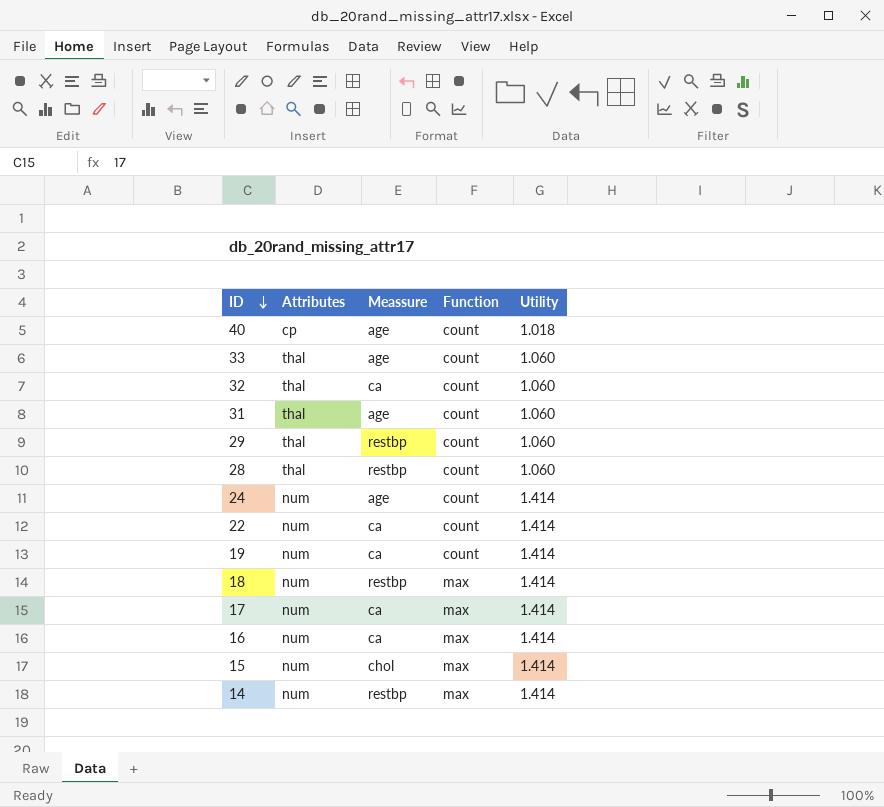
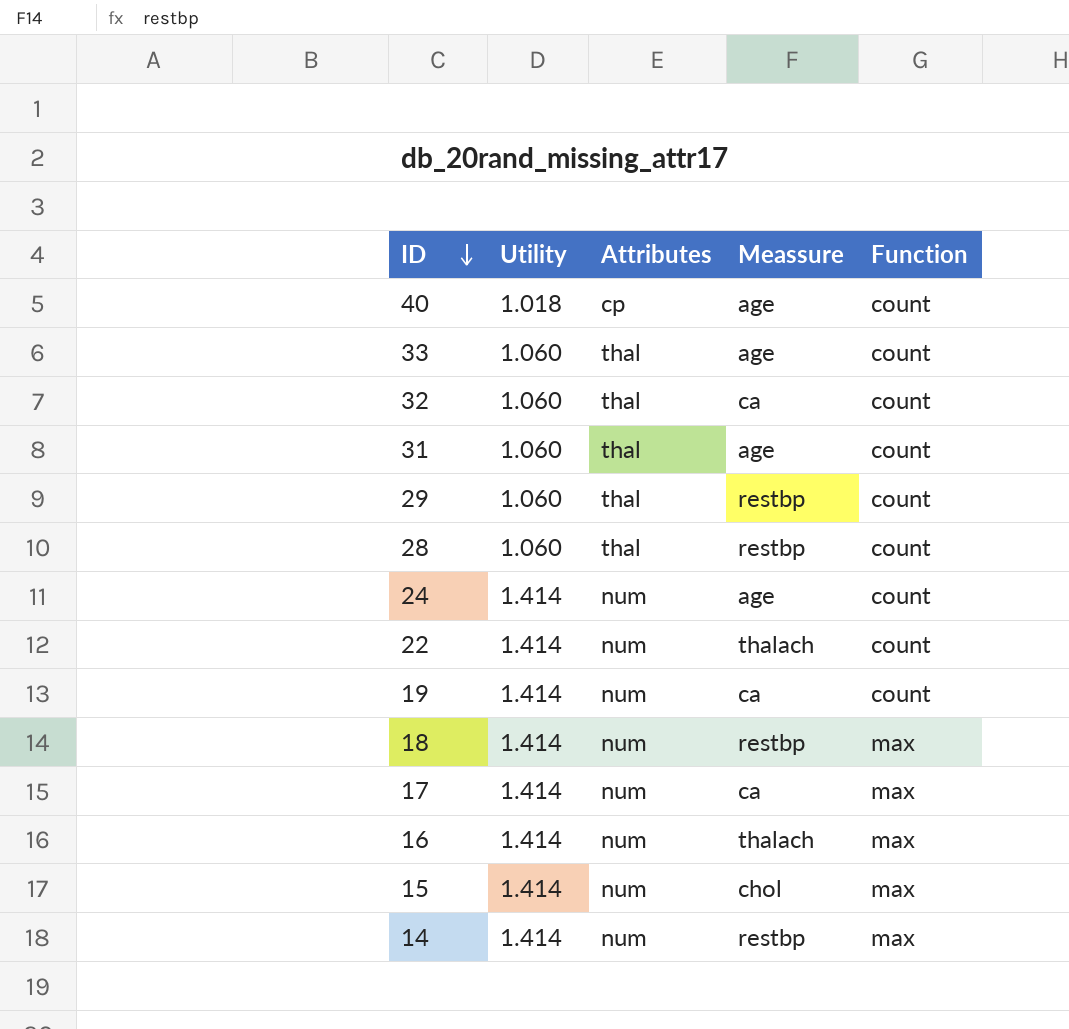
column Utility | position: 5 -> 2
22 | Meassure: ca -> thalach
16 | Meassure: ca -> thalach

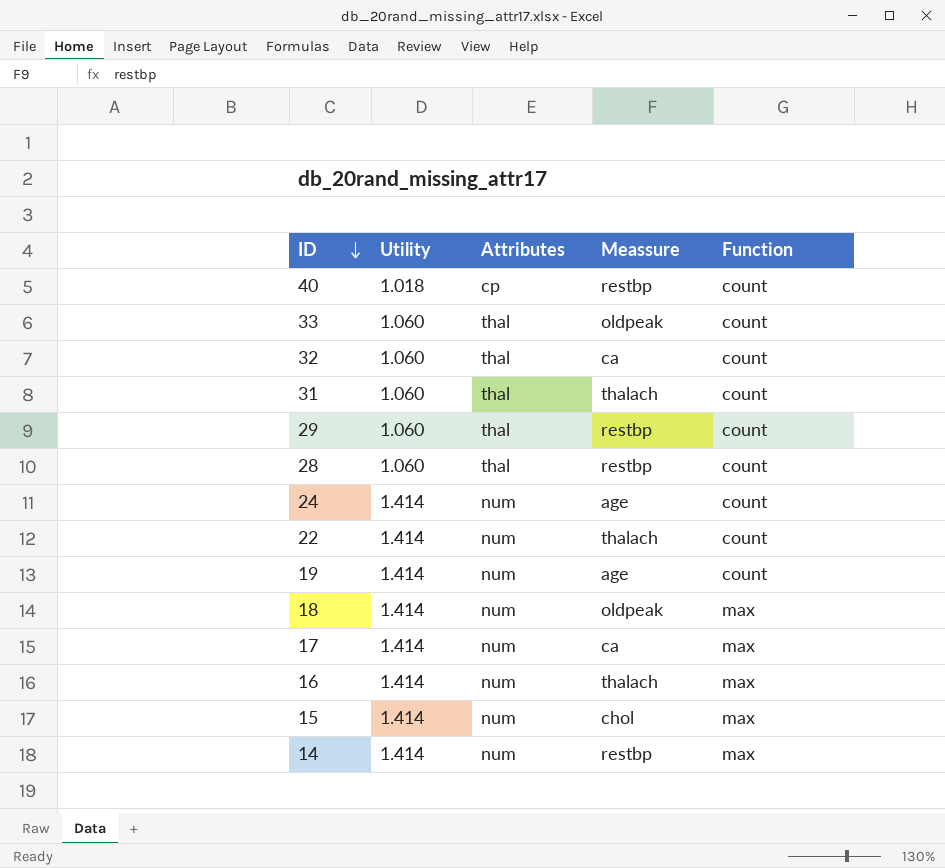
40 | Meassure: age -> restbp
33 | Meassure: age -> oldpeak
31 | Meassure: age -> thalach
19 | Meassure: ca -> age
18 | Meassure: restbp -> oldpeak

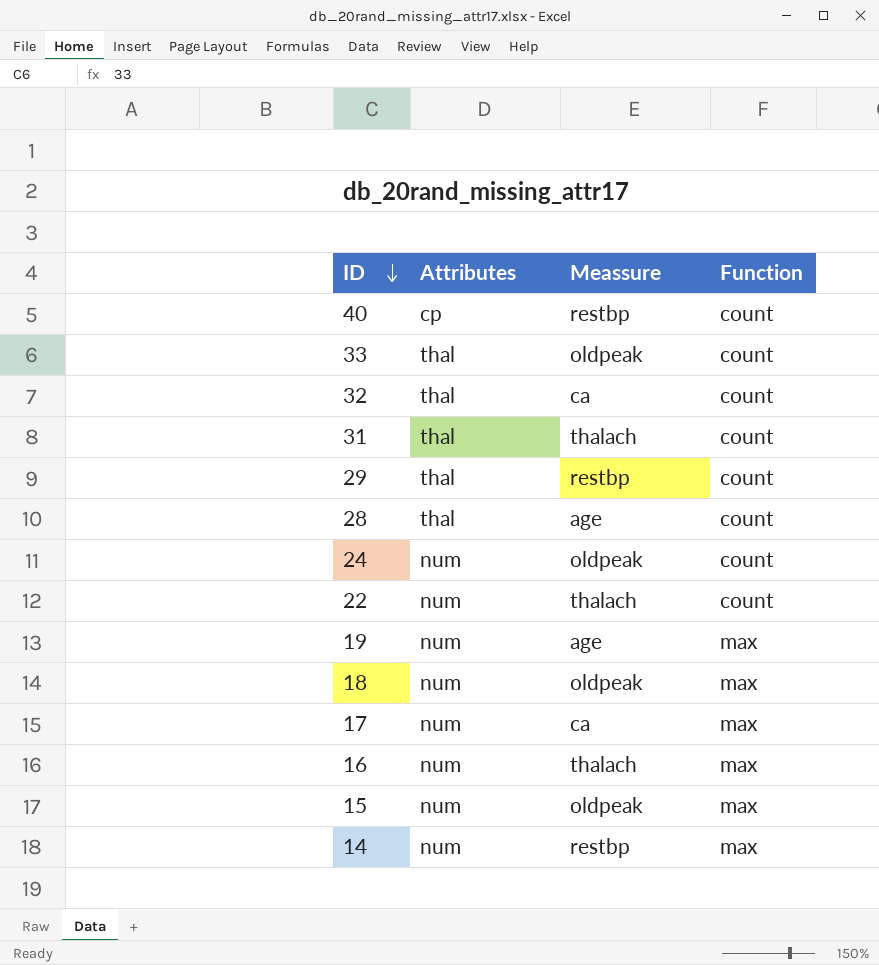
column Utility | position: 2 -> none
28 | Meassure: restbp -> age
24 | Meassure: age -> oldpeak
19 | Function: count -> max
15 | Meassure: chol -> oldpeak

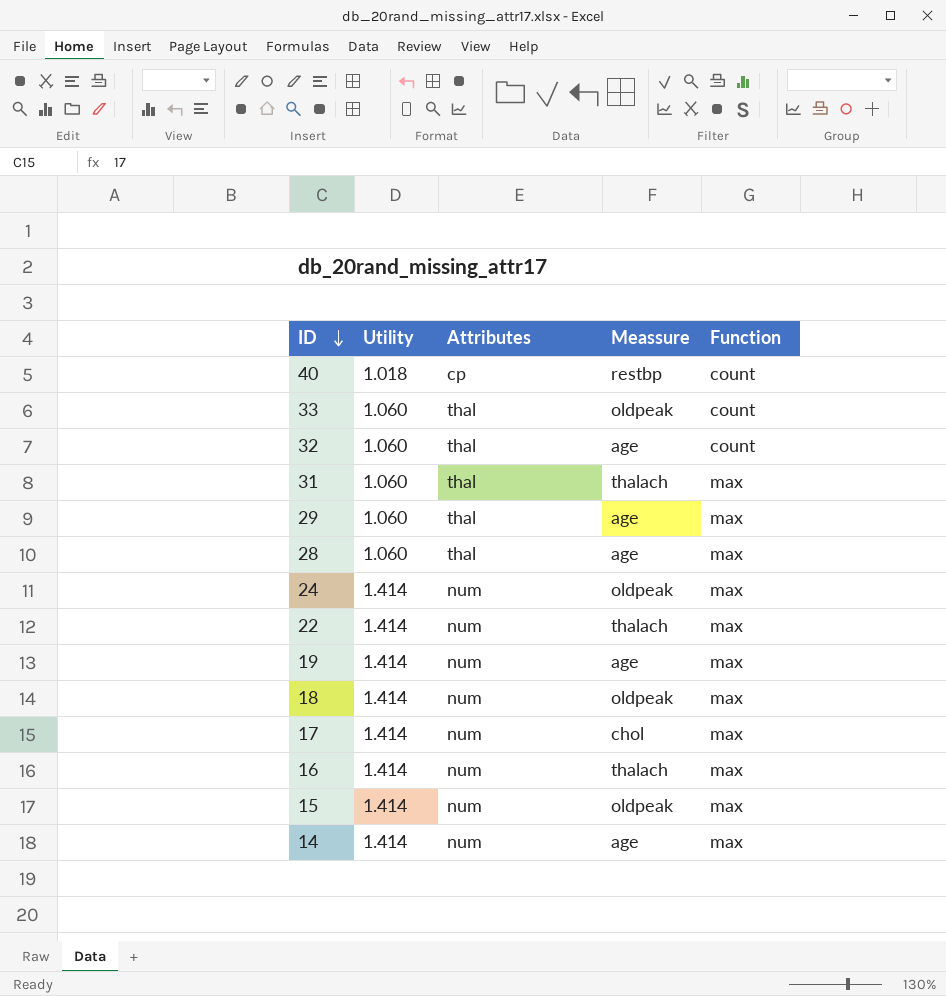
column Utility | position: none -> 2
32 | Meassure: ca -> age
31 | Function: count -> max
29 | Meassure: restbp -> age
29 | Function: count -> max
28 | Function: count -> max
24 | Function: count -> max
22 | Function: count -> max
17 | Meassure: ca -> chol
14 | Meassure: restbp -> age

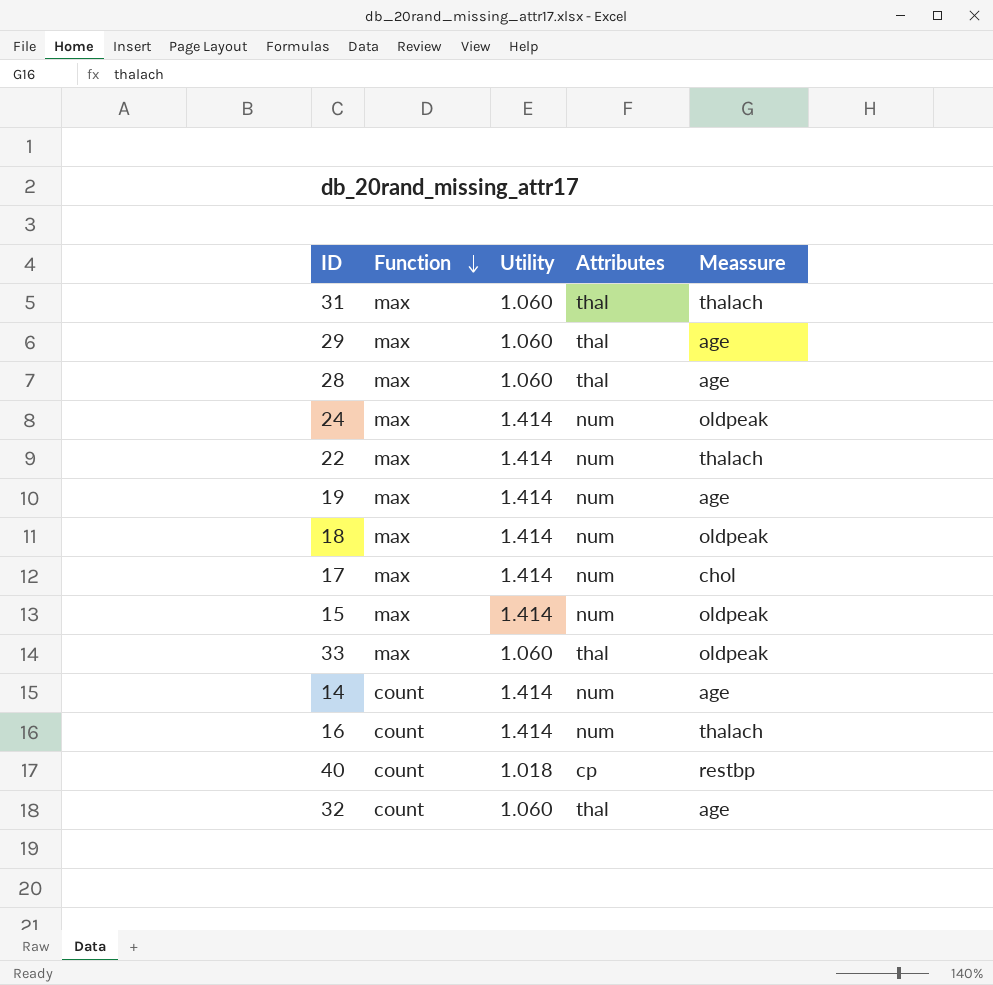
row order: ID descending -> Function descending
column Function | position: 5 -> 2
33 | Function: count -> max
14 | Function: max -> count
16 | Function: max -> count

